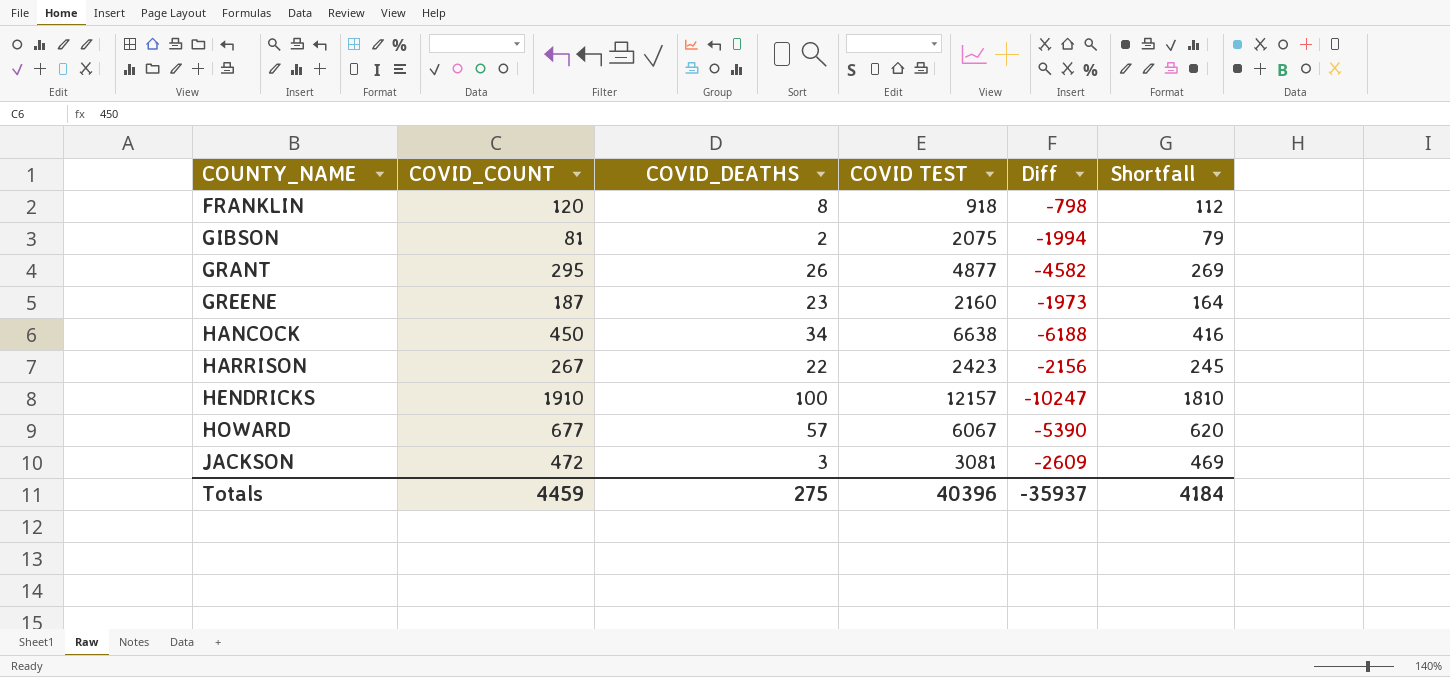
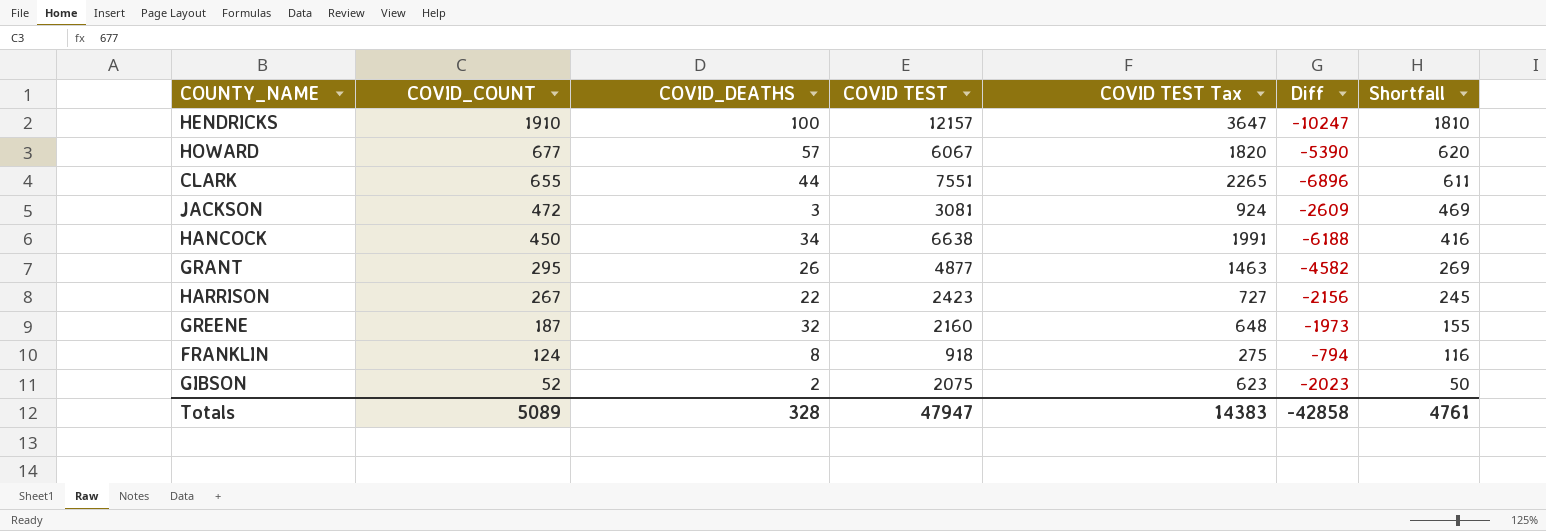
row order: COUNTY_NAME ascending -> COVID_COUNT descending
column COVID TEST Tax | formula: none -> [COVID TEST] * 0.3
row CLARK: none -> 655 | 44 | 7551 | 2265 | -6896 | 611
GREENE | COVID_DEATHS: 23 -> 32
GREENE | Shortfall: 164 -> 155
FRANKLIN | COVID_COUNT: 120 -> 124
FRANKLIN | Diff: -798 -> -794
FRANKLIN | Shortfall: 112 -> 116
GIBSON | COVID_COUNT: 81 -> 52
GIBSON | Diff: -1994 -> -2023
GIBSON | Shortfall: 79 -> 50
Totals | COVID_COUNT: 4459 -> 5089
Totals | COVID_DEATHS: 275 -> 328
Totals | COVID TEST: 40396 -> 47947
Totals | Diff: -35937 -> -42858
Totals | Shortfall: 4184 -> 4761

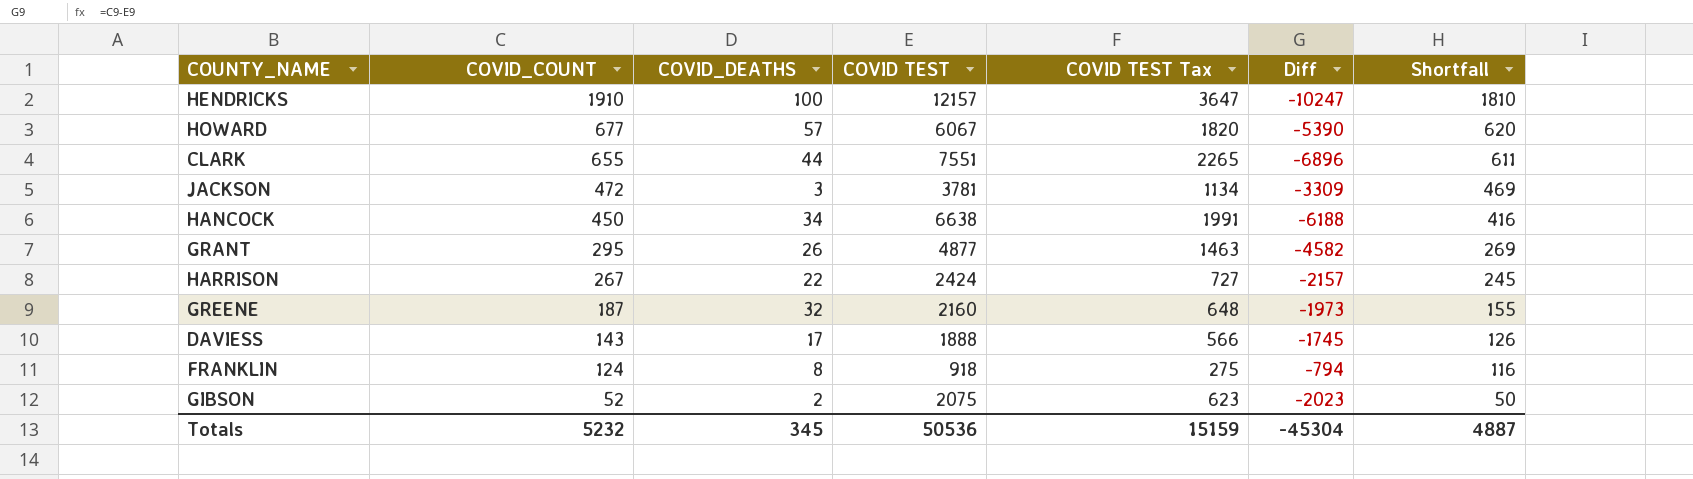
JACKSON | COVID TEST: 3081 -> 3781
JACKSON | COVID TEST Tax: 924 -> 1134
JACKSON | Diff: -2609 -> -3309
HARRISON | COVID TEST: 2423 -> 2424
HARRISON | Diff: -2156 -> -2157
row DAVIESS: none -> 143 | 17 | 1888 | 566 | -1745 | 126
Totals | COVID_COUNT: 5089 -> 5232
Totals | COVID_DEATHS: 328 -> 345
Totals | COVID TEST: 47947 -> 50536
Totals | COVID TEST Tax: 14383 -> 15159
Totals | Diff: -42858 -> -45304
Totals | Shortfall: 4761 -> 4887

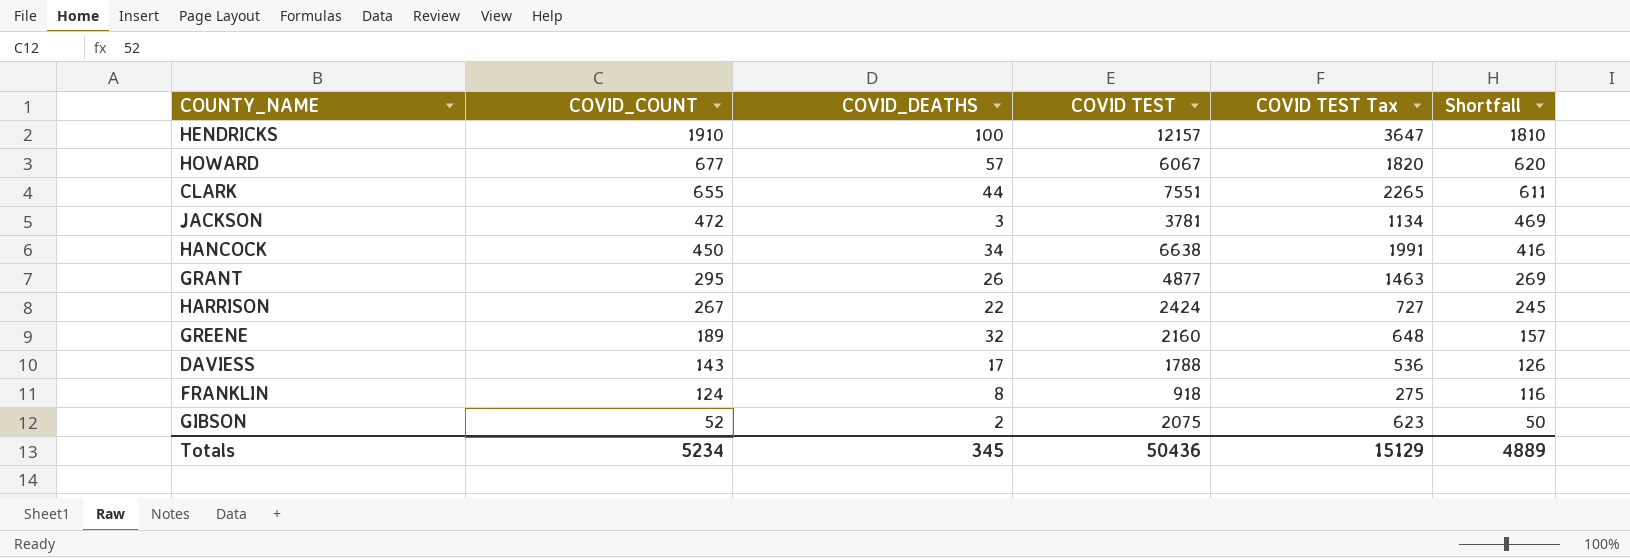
column Diff | formula: [COVID_COUNT] - [COVID TEST] -> none
GREENE | COVID_COUNT: 187 -> 189
GREENE | Shortfall: 155 -> 157
DAVIESS | COVID TEST: 1888 -> 1788
DAVIESS | COVID TEST Tax: 566 -> 536
Totals | COVID_COUNT: 5232 -> 5234
Totals | COVID TEST: 50536 -> 50436
Totals | COVID TEST Tax: 15159 -> 15129
Totals | Shortfall: 4887 -> 4889

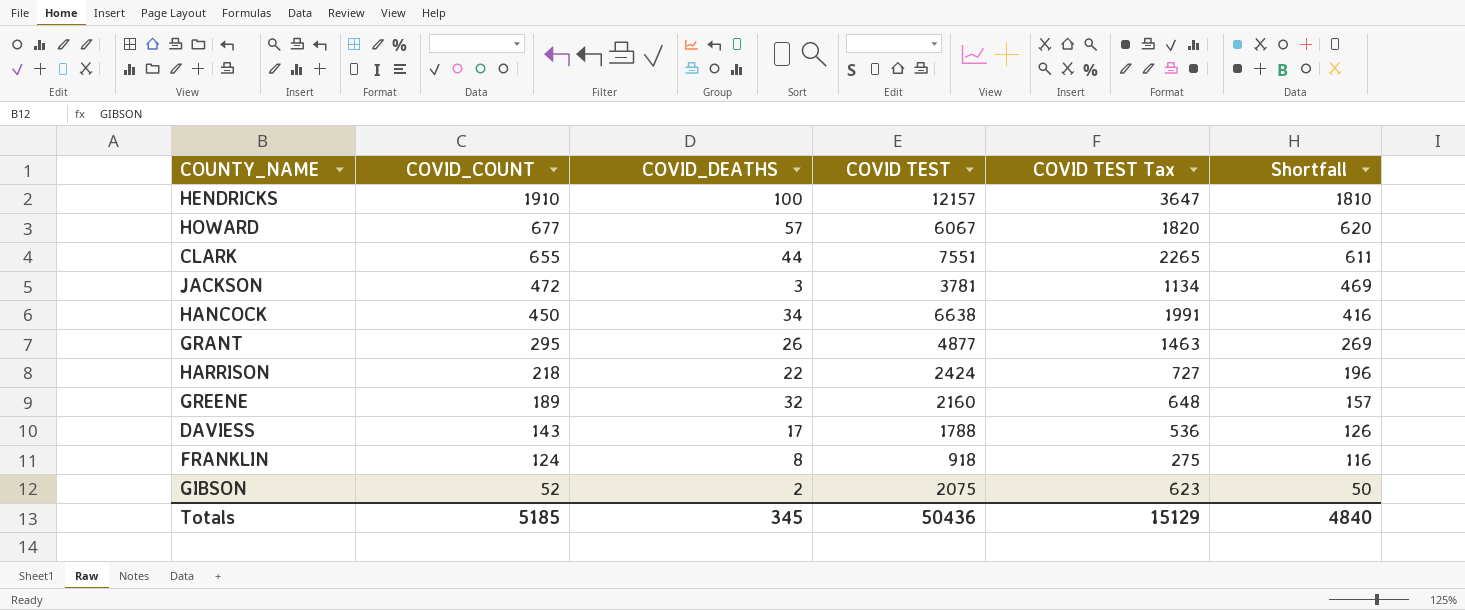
HARRISON | COVID_COUNT: 267 -> 218
HARRISON | Shortfall: 245 -> 196
Totals | COVID_COUNT: 5234 -> 5185
Totals | Shortfall: 4889 -> 4840

